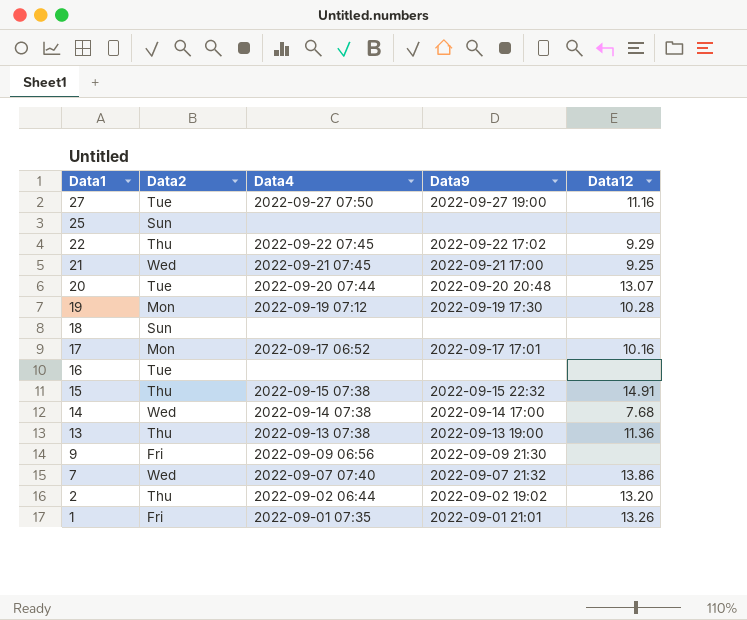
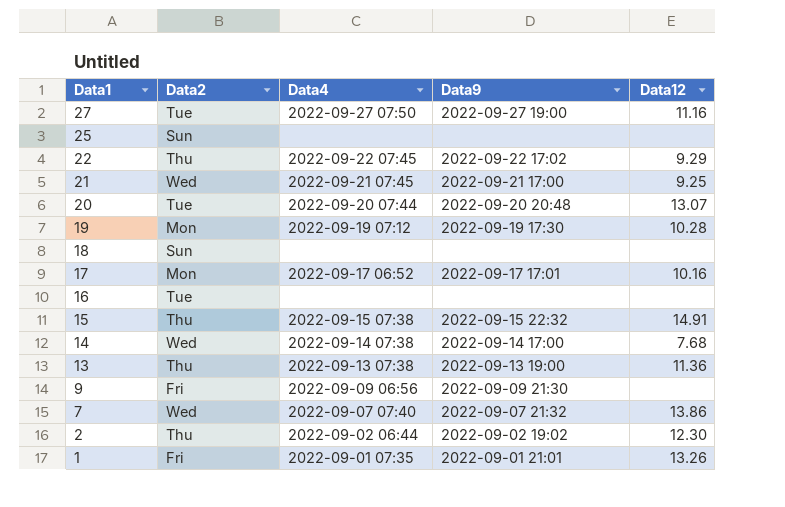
2 | Data12: 13.20 -> 12.30

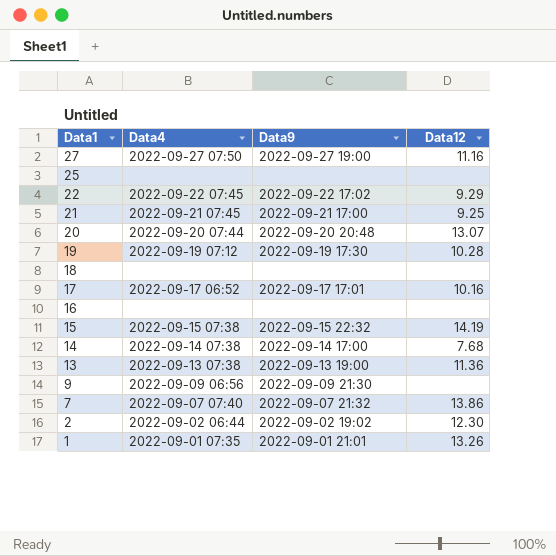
column Data2 | position: 2 -> none
15 | Data12: 14.91 -> 14.19

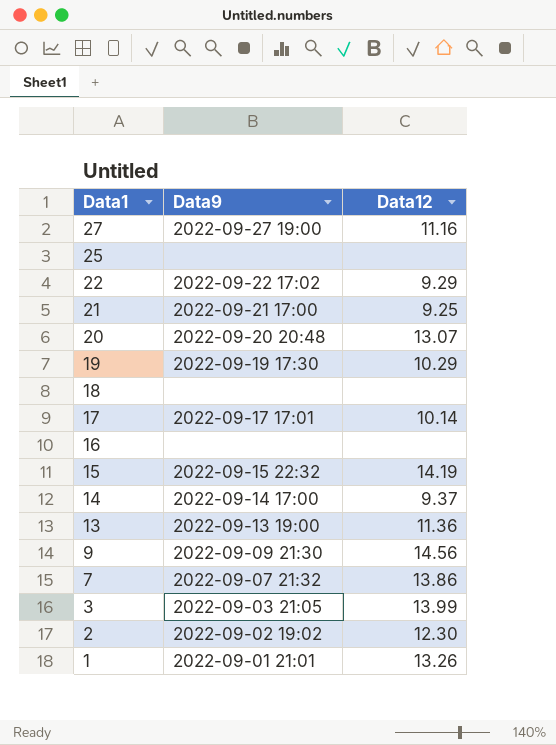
column Data4 | position: 2 -> none
19 | Data12: 10.28 -> 10.29
17 | Data12: 10.16 -> 10.14
14 | Data12: 7.68 -> 9.37
9 | Data12: none -> 14.56
row 3: none -> 2022-09-03 21:05 | 13.99

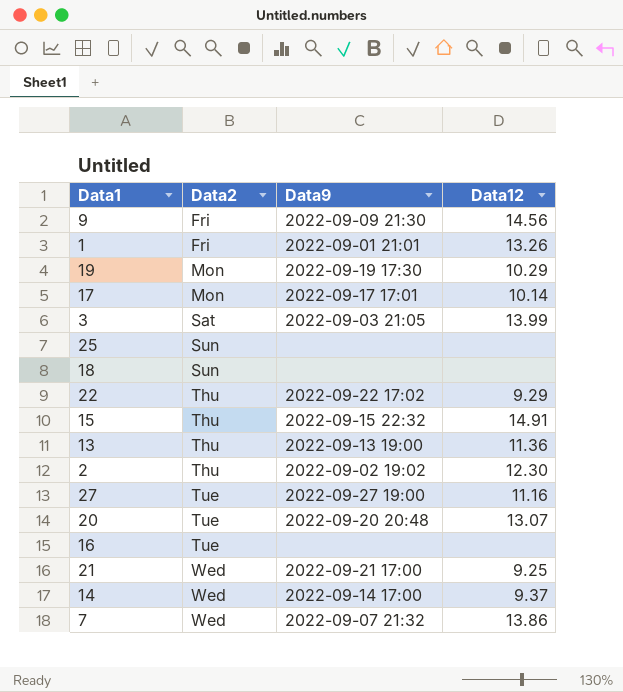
row order: Data1 descending -> Data2 ascending
column Data2 | position: none -> 2
15 | Data12: 14.19 -> 14.91

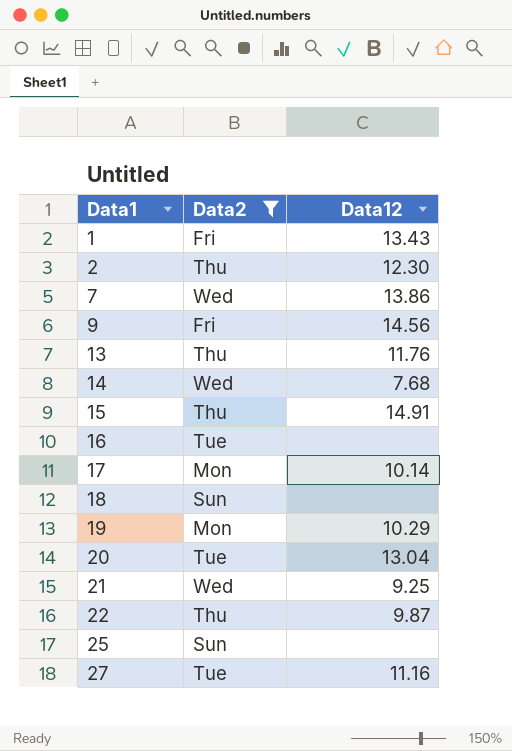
filter: none -> Data2 != Sat
row order: Data2 ascending -> Data1 ascending
column Data9 | position: 3 -> none
1 | Data12: 13.26 -> 13.43
13 | Data12: 11.36 -> 11.76
14 | Data12: 9.37 -> 7.68
20 | Data12: 13.07 -> 13.04
22 | Data12: 9.29 -> 9.87

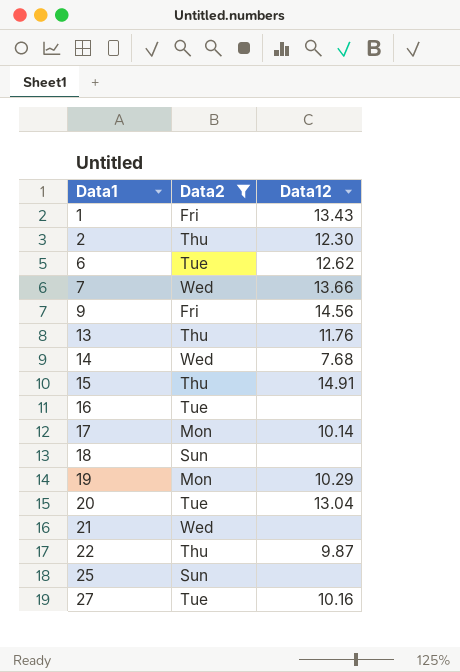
row 6: none -> Tue | 12.62
7 | Data12: 13.86 -> 13.66
21 | Data12: 9.25 -> none
27 | Data12: 11.16 -> 10.16

